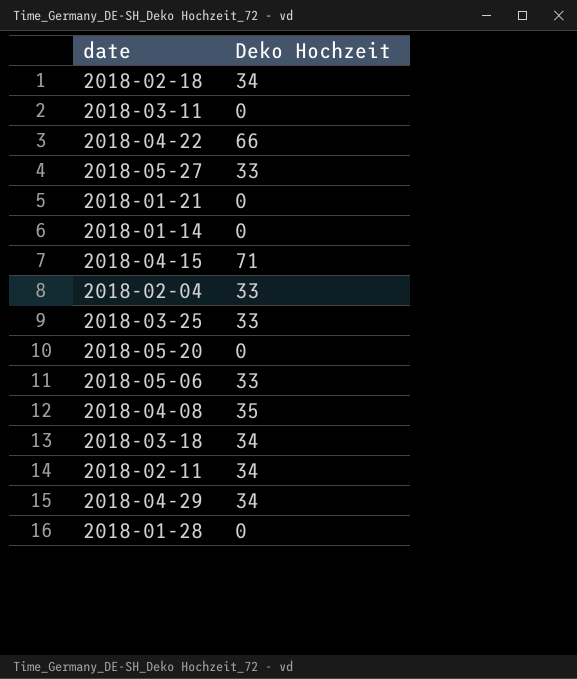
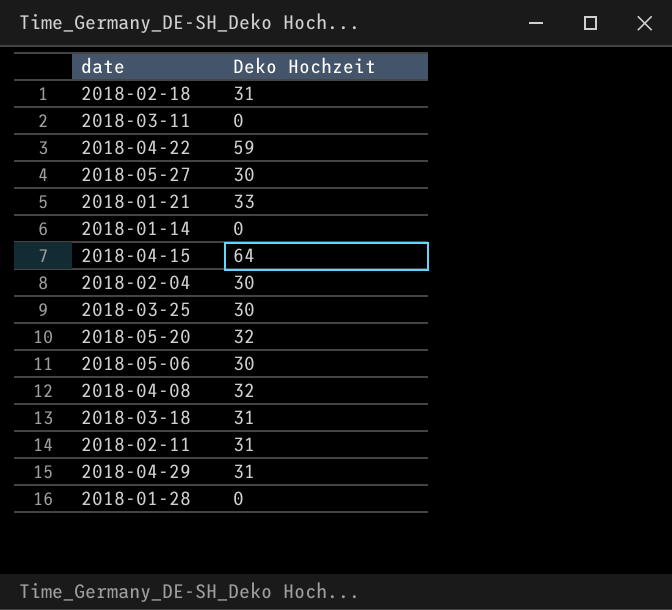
2018-02-18 | Deko Hochzeit: 34 -> 31
2018-04-22 | Deko Hochzeit: 66 -> 59
2018-05-27 | Deko Hochzeit: 33 -> 30
2018-01-21 | Deko Hochzeit: 0 -> 33
2018-04-15 | Deko Hochzeit: 71 -> 64
2018-02-04 | Deko Hochzeit: 33 -> 30
2018-03-25 | Deko Hochzeit: 33 -> 30
2018-05-20 | Deko Hochzeit: 0 -> 32
2018-05-06 | Deko Hochzeit: 33 -> 30
2018-04-08 | Deko Hochzeit: 35 -> 32
2018-03-18 | Deko Hochzeit: 34 -> 31
2018-02-11 | Deko Hochzeit: 34 -> 31
2018-04-29 | Deko Hochzeit: 34 -> 31

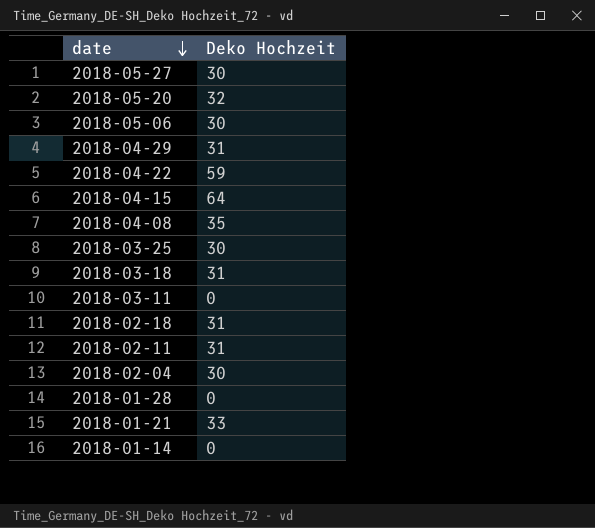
row order: none -> date descending
2018-04-08 | Deko Hochzeit: 32 -> 35

